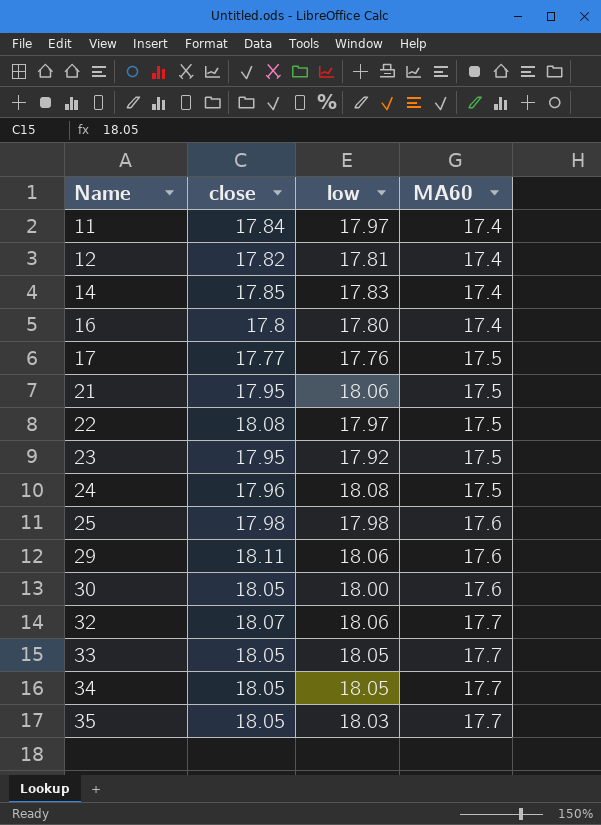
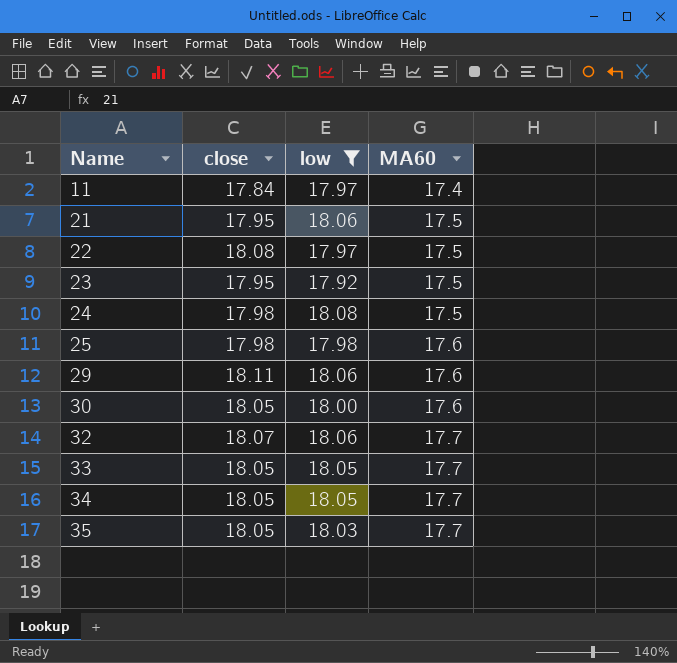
filter: none -> low >= 17.92
24 | close: 17.96 -> 17.98

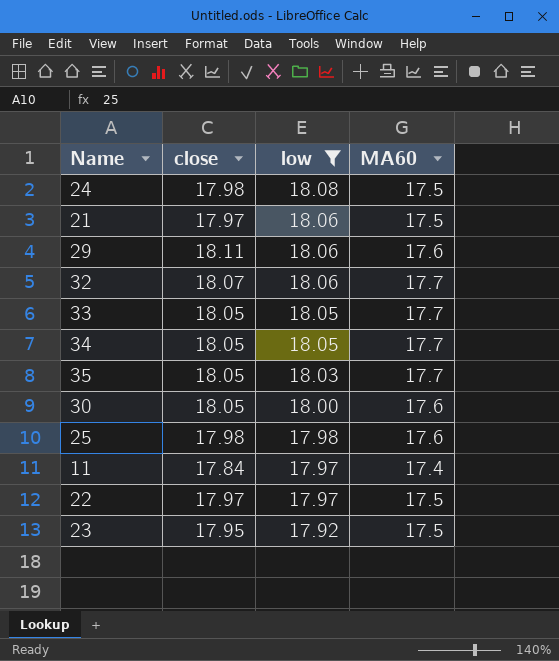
row order: Name ascending -> low descending
21 | close: 17.95 -> 17.97
22 | close: 18.08 -> 17.97

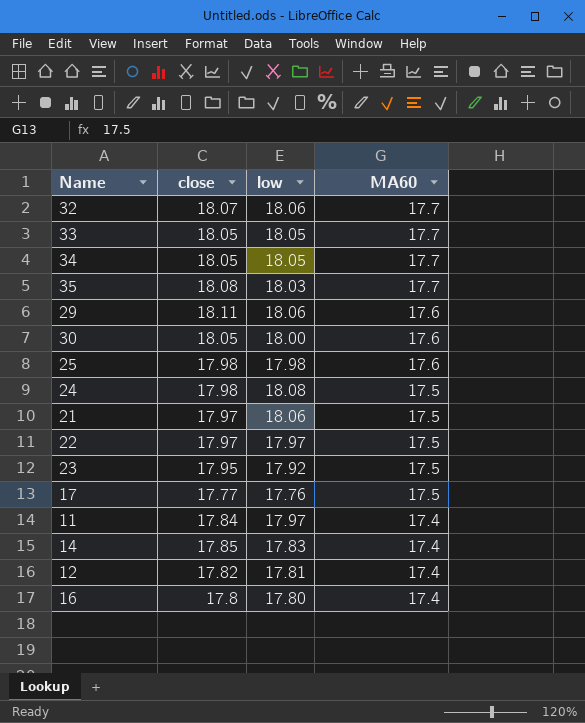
filter: low >= 17.92 -> none
row order: low descending -> MA60 descending
35 | close: 18.05 -> 18.08

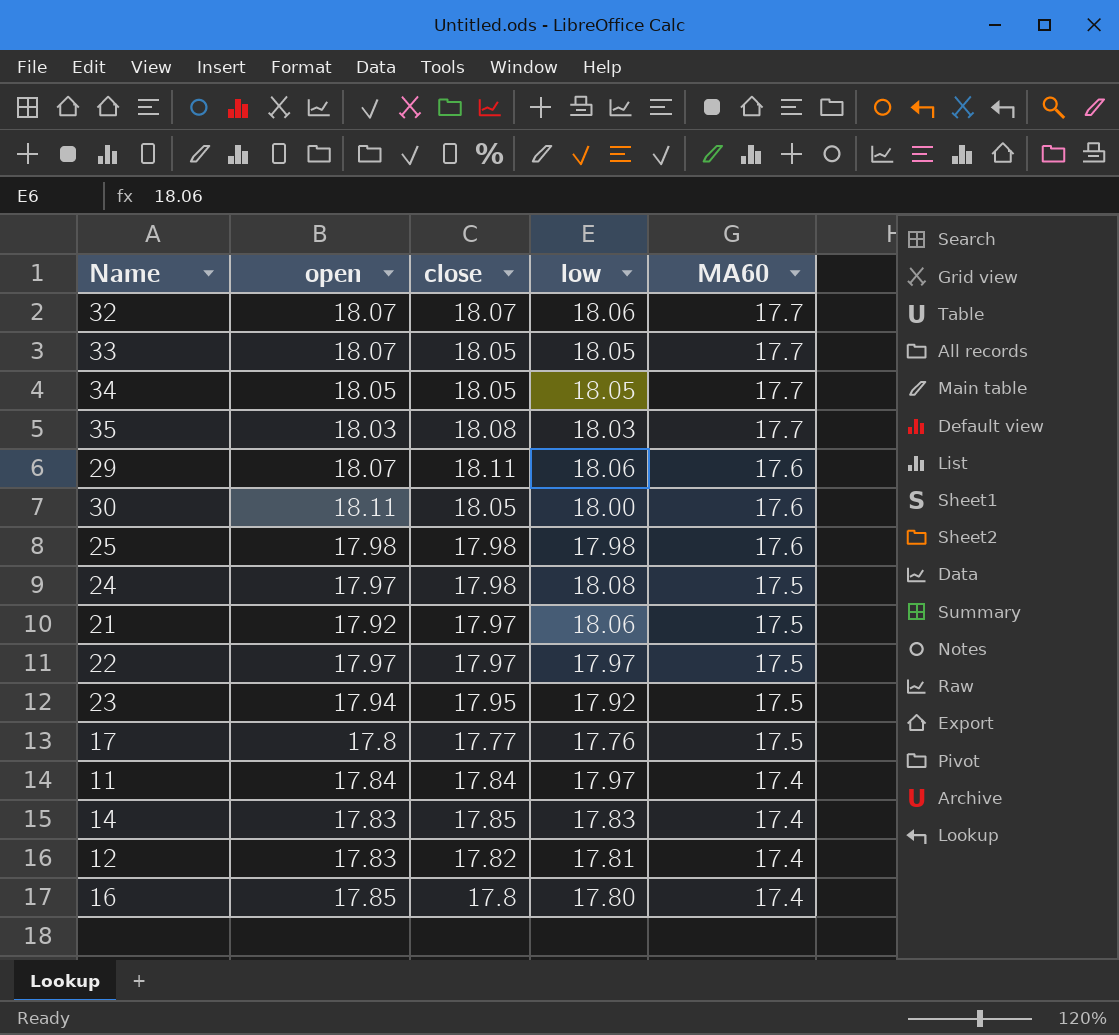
column open | position: none -> 2

